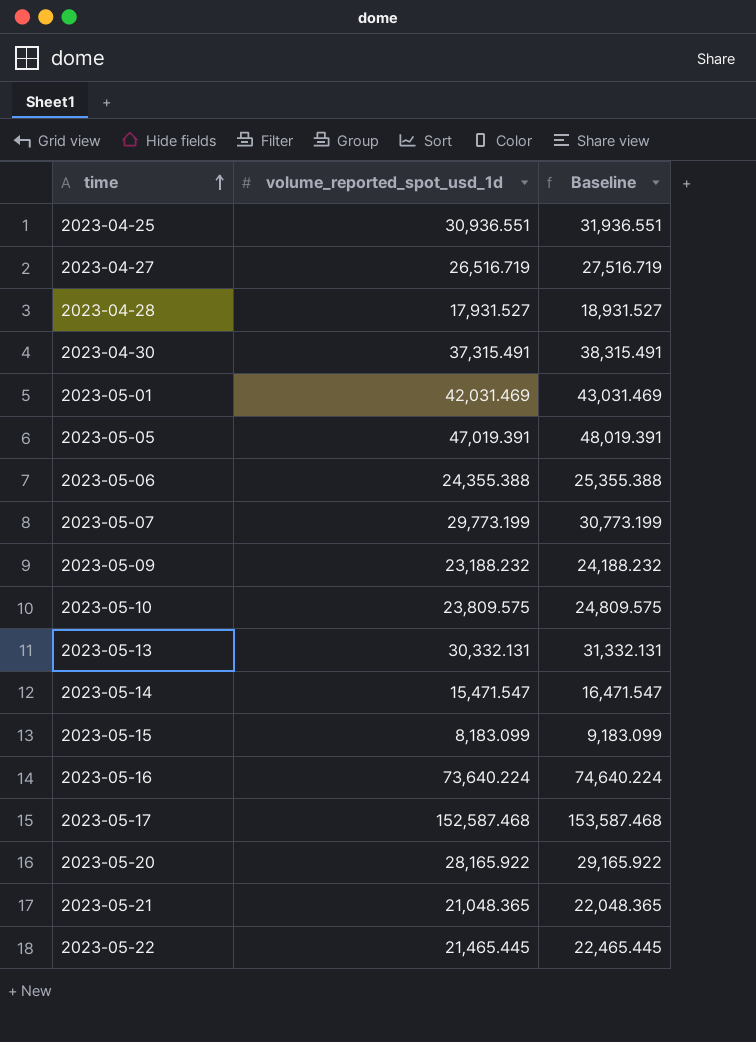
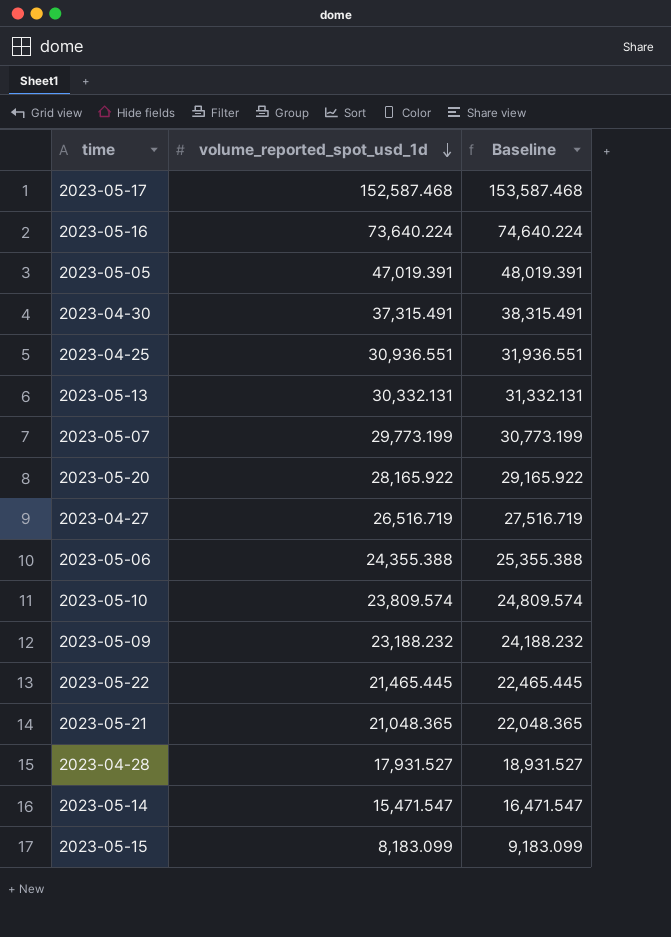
row order: time ascending -> volume_reported_spot_usd_1d descending
row 2023-05-01: 42,031.469 | 43,031.469 -> none
2023-05-10 | volume_reported_spot_usd_1d: 23,809.575 -> 23,809.574
2023-05-10 | Baseline: 24,809.575 -> 24,809.574

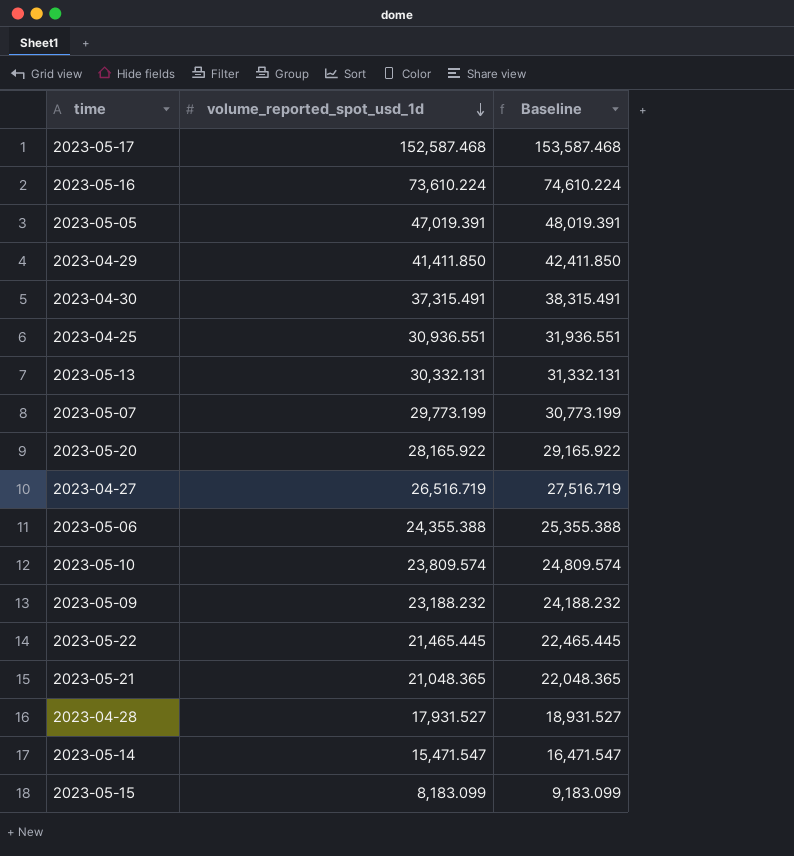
2023-05-16 | volume_reported_spot_usd_1d: 73,640.224 -> 73,610.224
2023-05-16 | Baseline: 74,640.224 -> 74,610.224
row 2023-04-29: none -> 41,411.850 | 42,411.850

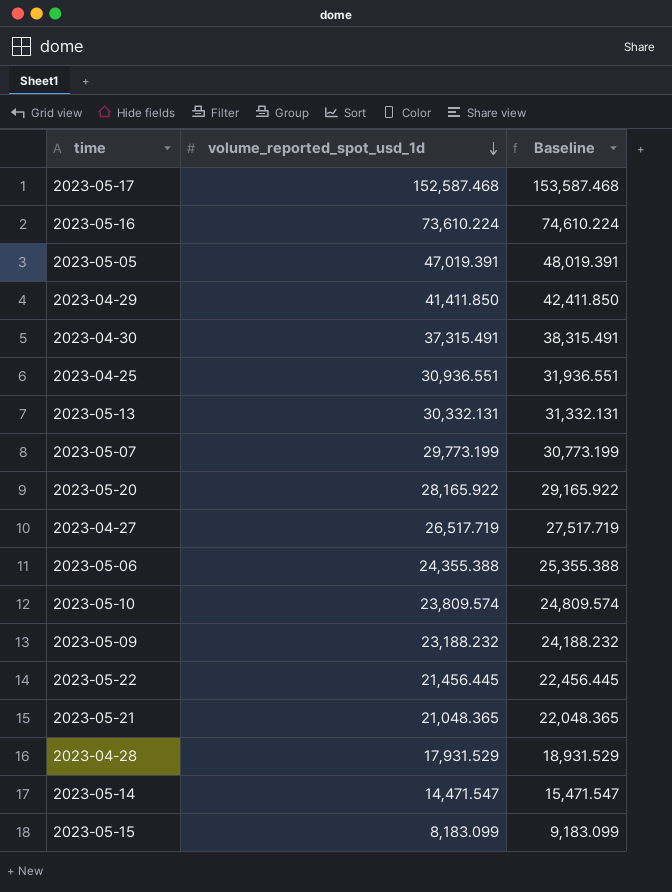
2023-04-27 | volume_reported_spot_usd_1d: 26,516.719 -> 26,517.719
2023-04-27 | Baseline: 27,516.719 -> 27,517.719
2023-05-22 | volume_reported_spot_usd_1d: 21,465.445 -> 21,456.445
2023-05-22 | Baseline: 22,465.445 -> 22,456.445
2023-04-28 | volume_reported_spot_usd_1d: 17,931.527 -> 17,931.529
2023-04-28 | Baseline: 18,931.527 -> 18,931.529
2023-05-14 | volume_reported_spot_usd_1d: 15,471.547 -> 14,471.547
2023-05-14 | Baseline: 16,471.547 -> 15,471.547

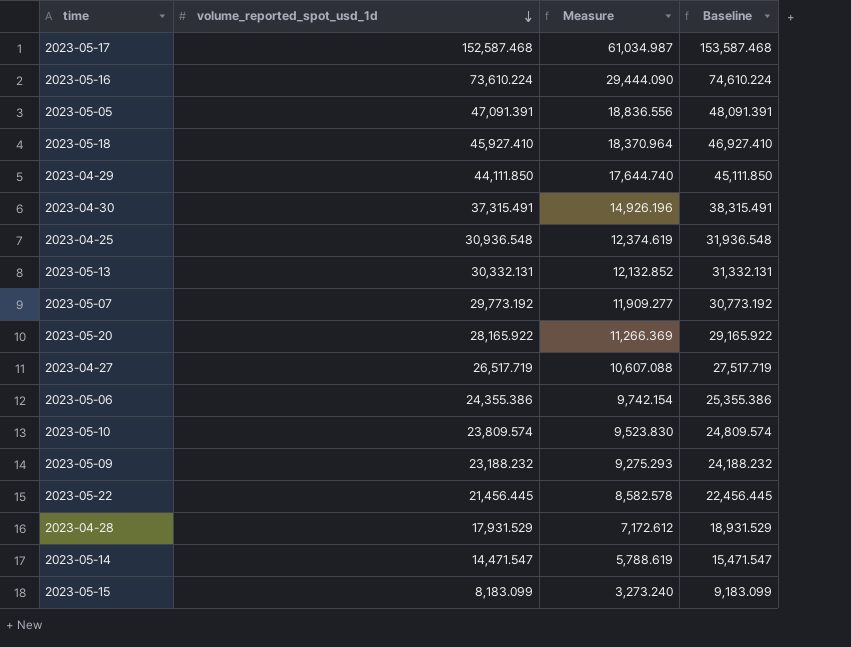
column Measure | formula: none -> [volume_reported_spot_usd_1d] * 0.4
row 2023-05-21: 21,048.365 | 22,048.365 -> none
2023-05-05 | volume_reported_spot_usd_1d: 47,019.391 -> 47,091.391
2023-05-05 | Baseline: 48,019.391 -> 48,091.391
row 2023-05-18: none -> 45,927.410 | 18,370.964 | 46,927.410
2023-04-29 | volume_reported_spot_usd_1d: 41,411.850 -> 44,111.850
2023-04-29 | Baseline: 42,411.850 -> 45,111.850
2023-04-25 | volume_reported_spot_usd_1d: 30,936.551 -> 30,936.548
2023-04-25 | Baseline: 31,936.551 -> 31,936.548
2023-05-07 | volume_reported_spot_usd_1d: 29,773.199 -> 29,773.192
2023-05-07 | Baseline: 30,773.199 -> 30,773.192
2023-05-06 | volume_reported_spot_usd_1d: 24,355.388 -> 24,355.386
2023-05-06 | Baseline: 25,355.388 -> 25,355.386

